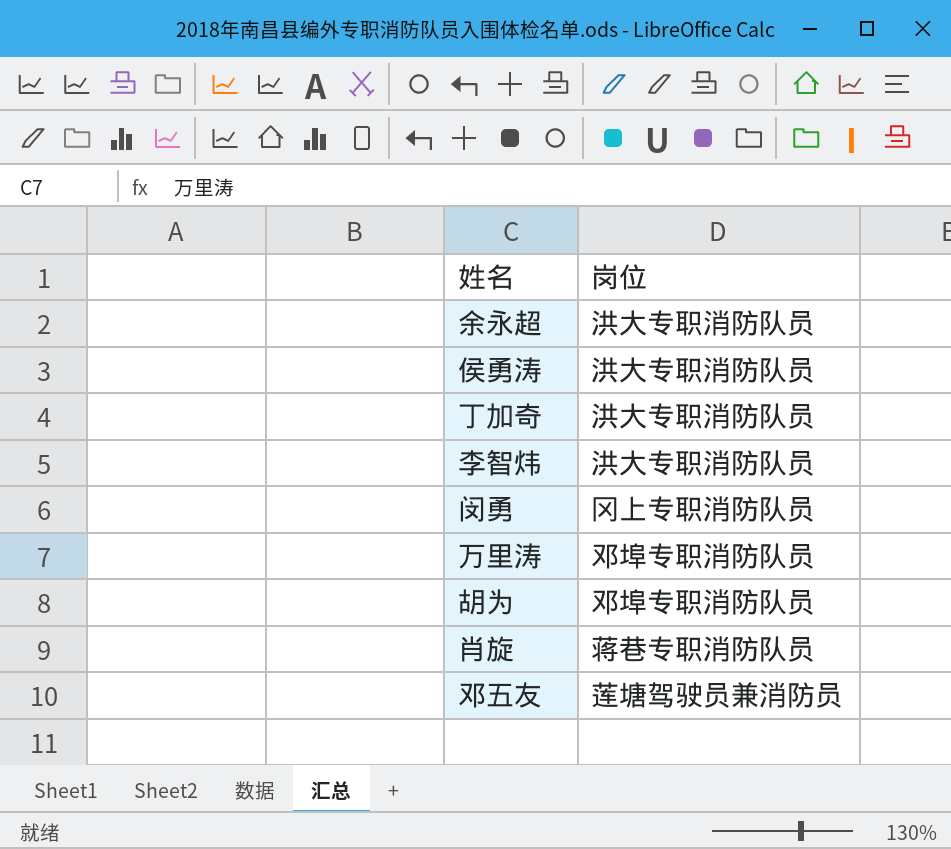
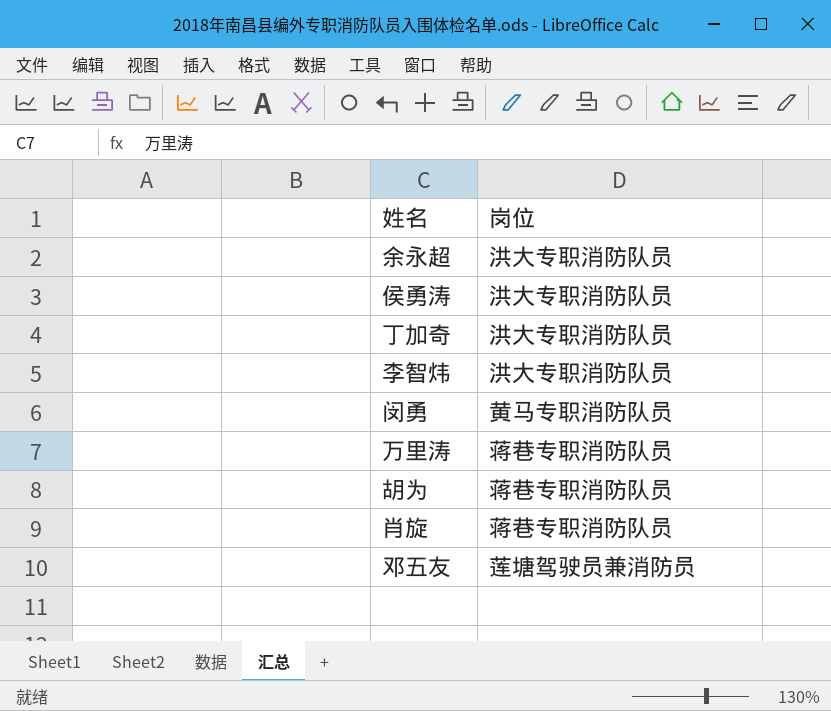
闵勇 | 岗位: 冈上专职消防队员 -> 黄马专职消防队员
万里涛 | 岗位: 邓埠专职消防队员 -> 蒋巷专职消防队员
胡为 | 岗位: 邓埠专职消防队员 -> 蒋巷专职消防队员

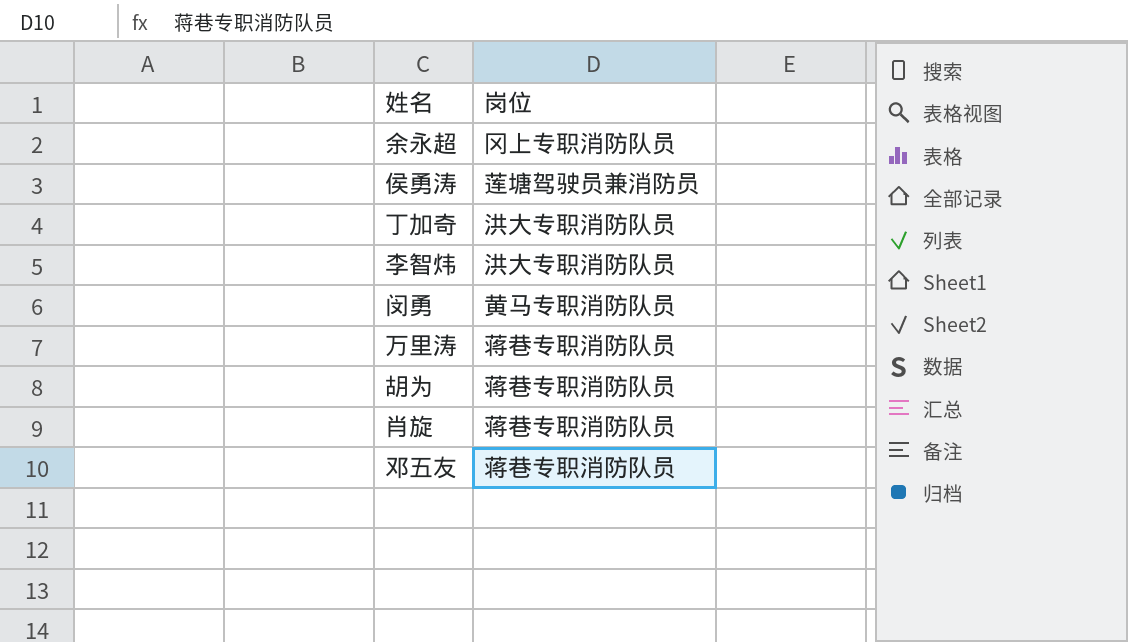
余永超 | 岗位: 洪大专职消防队员 -> 冈上专职消防队员
侯勇涛 | 岗位: 洪大专职消防队员 -> 莲塘驾驶员兼消防员
邓五友 | 岗位: 莲塘驾驶员兼消防员 -> 蒋巷专职消防队员

